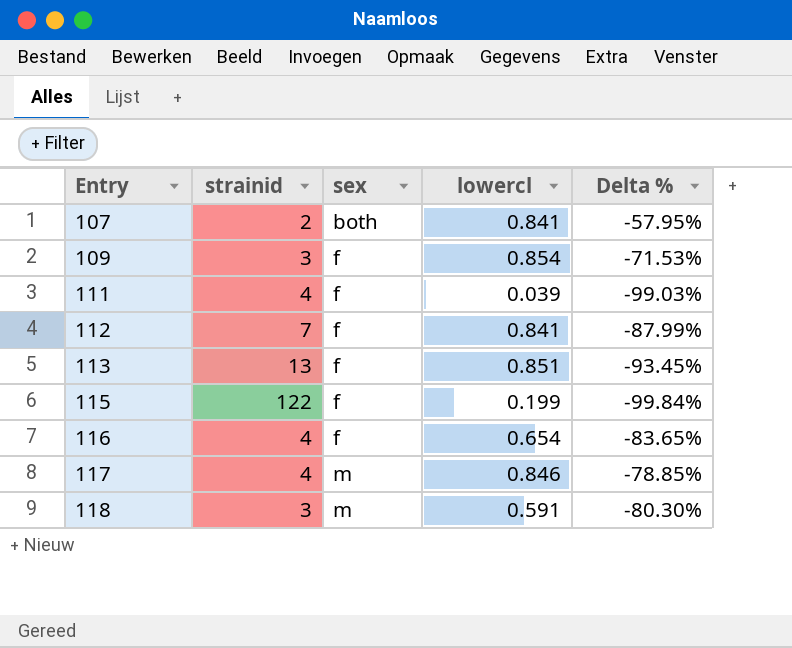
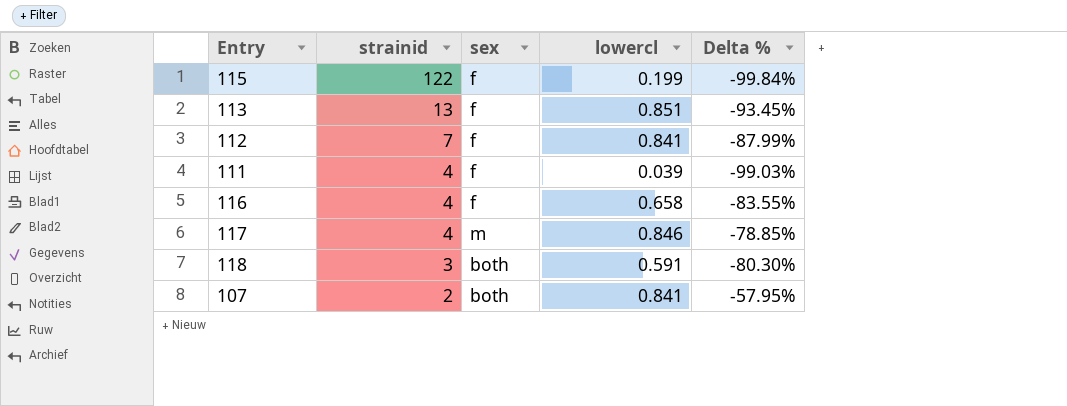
row order: Entry ascending -> strainid descending
row 109: 3 | f | 0.854 | -71.53% -> none
116 | lowercl: 0.654 -> 0.658
116 | Delta %: -83.65% -> -83.55%
118 | sex: m -> both

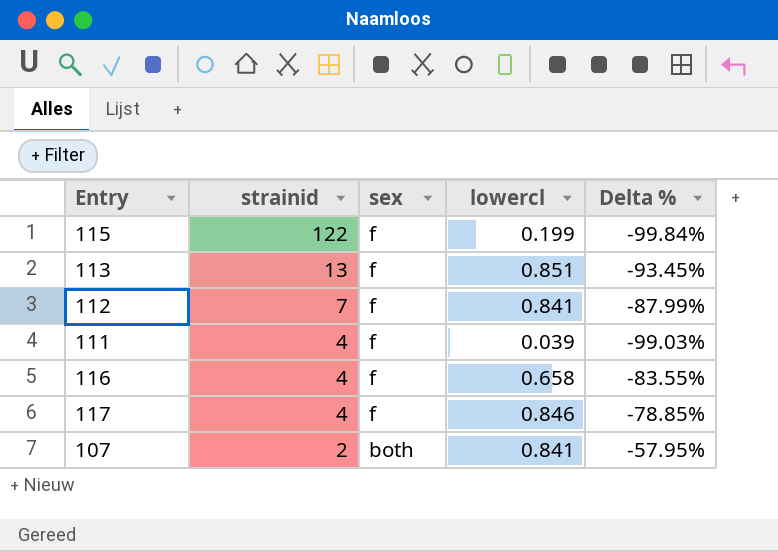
row 118: 3 | both | 0.591 | -80.30% -> none
117 | sex: m -> f

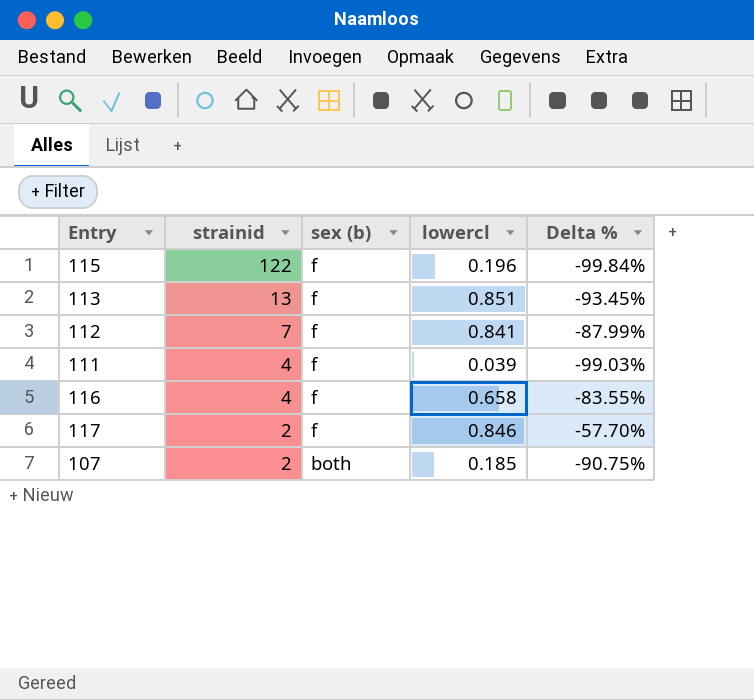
column name: sex -> sex (b)
115 | lowercl: 0.199 -> 0.196
117 | strainid: 4 -> 2
117 | Delta %: -78.85% -> -57.70%
107 | lowercl: 0.841 -> 0.185
107 | Delta %: -57.95% -> -90.75%

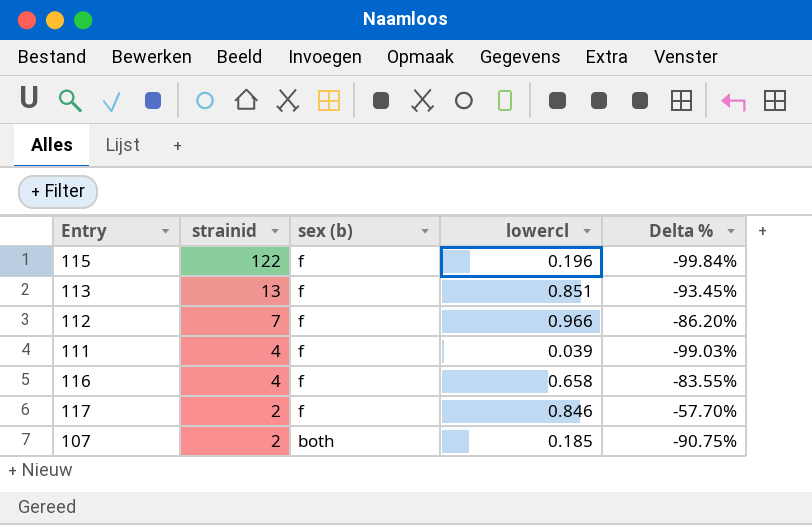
112 | lowercl: 0.841 -> 0.966
112 | Delta %: -87.99% -> -86.20%

